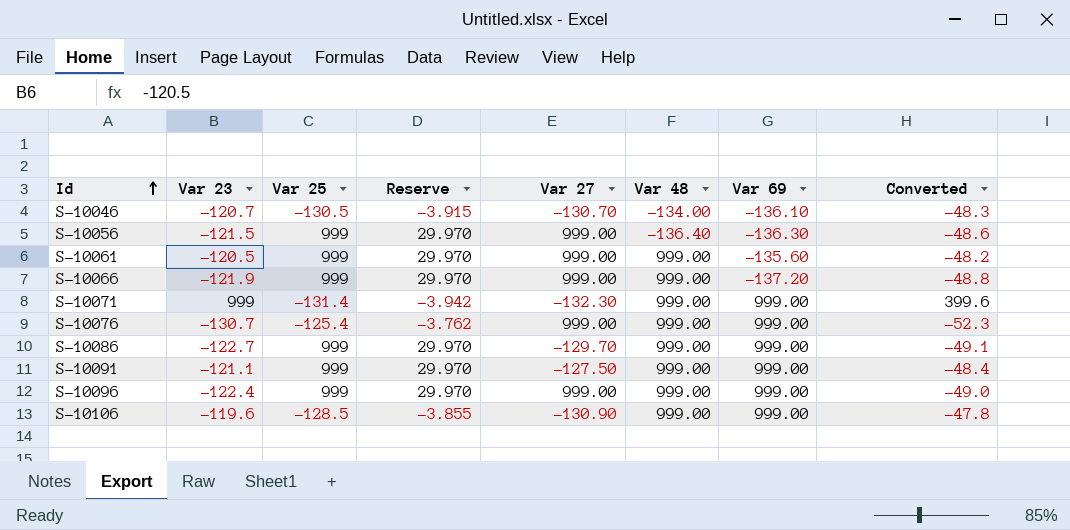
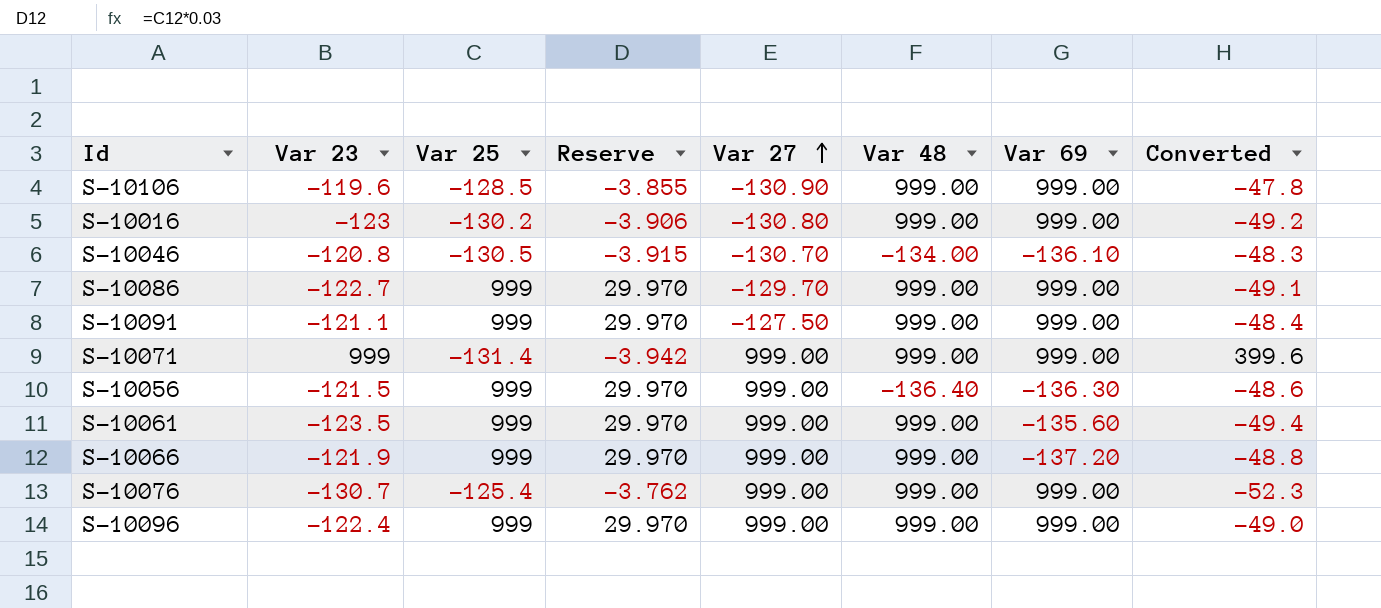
row order: Id ascending -> Var 27 ascending
row S-10016: none -> -123 | -130.2 | -3.906 | -130.80 | 999.00 | 999.00 | -49.2
S-10046 | Var 23: -120.7 -> -120.8
S-10071 | Var 27: -132.30 -> 999.00
S-10061 | Var 23: -120.5 -> -123.5
S-10061 | Converted: -48.2 -> -49.4

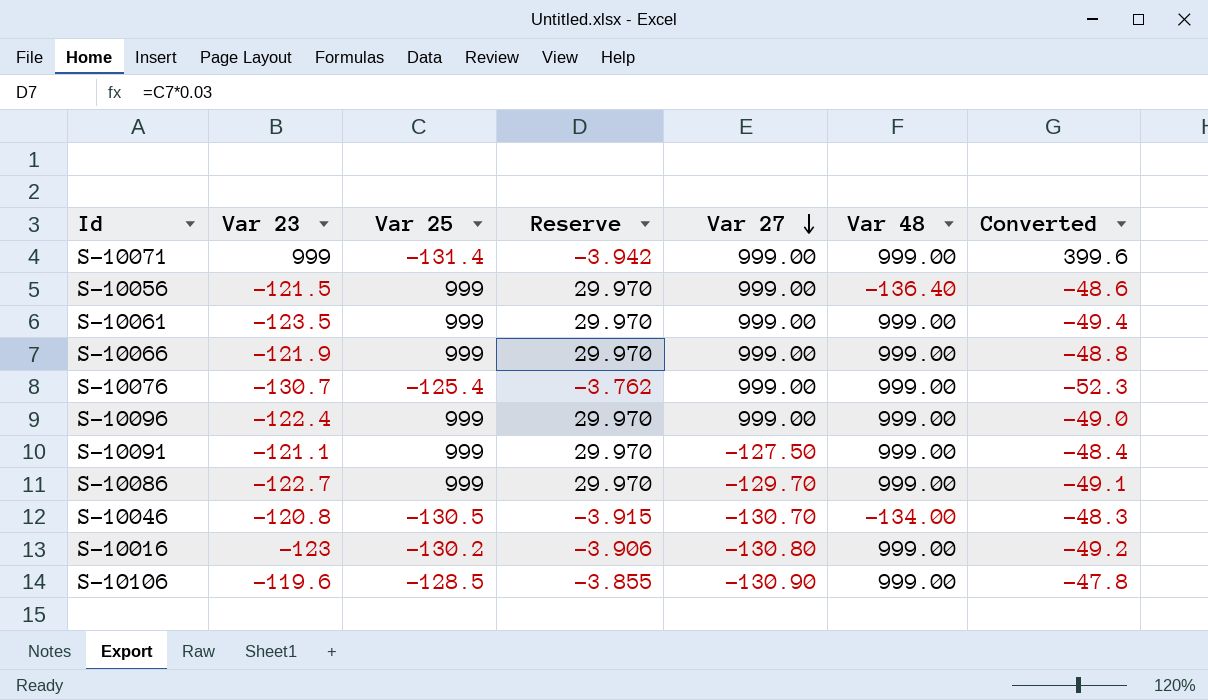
row order: Var 27 ascending -> Var 27 descending
column Var 69 | position: 7 -> none

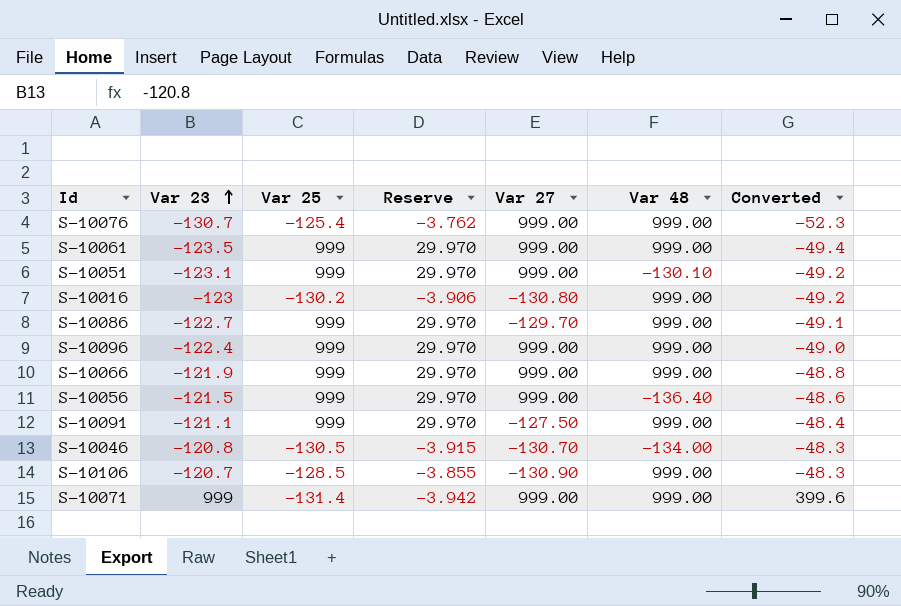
row order: Var 27 descending -> Var 23 ascending
row S-10051: none -> -123.1 | 999 | 29.970 | 999.00 | -130.10 | -49.2
S-10106 | Var 23: -119.6 -> -120.7
S-10106 | Converted: -47.8 -> -48.3

